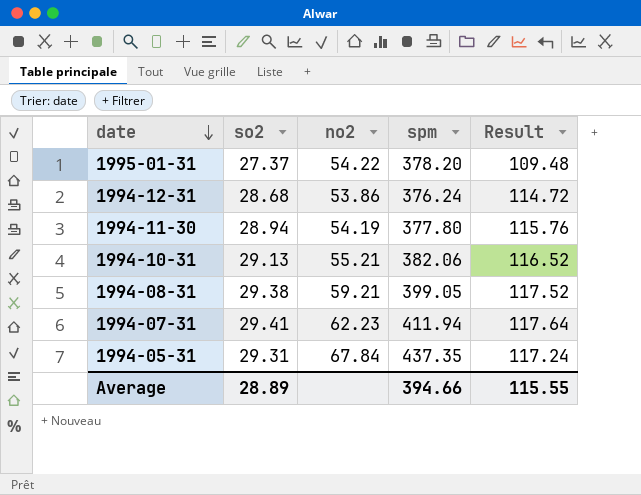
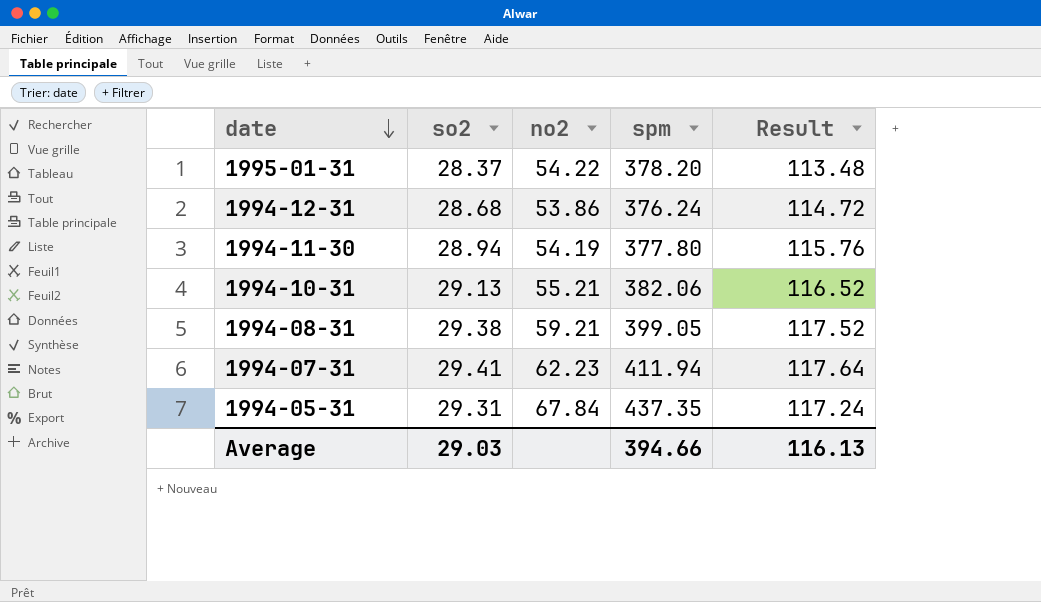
1995-01-31 | so2: 27.37 -> 28.37
1995-01-31 | Result: 109.48 -> 113.48
Average | so2: 28.89 -> 29.03
Average | Result: 115.55 -> 116.13

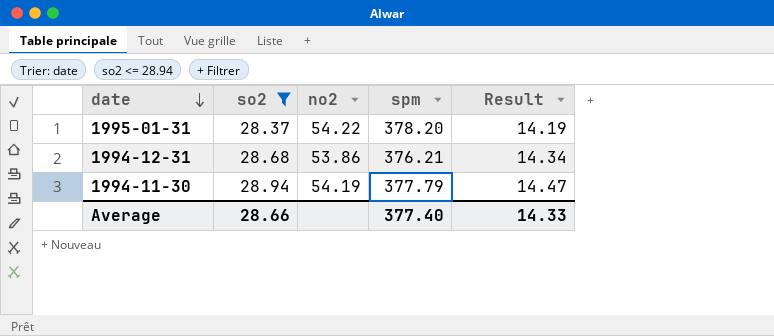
filter: none -> so2 <= 28.94
column Result | formula: [so2] * 4 -> [so2] * 0.5
1994-12-31 | spm: 376.24 -> 376.21
1994-11-30 | spm: 377.80 -> 377.79
Average | so2: 29.03 -> 28.66
Average | spm: 394.66 -> 377.40
Average | Result: 116.13 -> 14.33

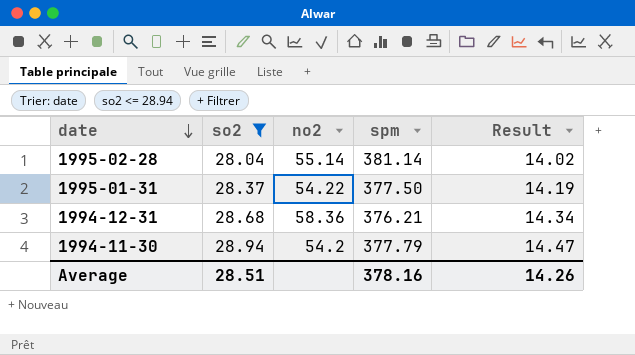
row 1995-02-28: none -> 28.04 | 55.14 | 381.14 | 14.02
1995-01-31 | spm: 378.20 -> 377.50
1994-12-31 | no2: 53.86 -> 58.36
1994-11-30 | no2: 54.19 -> 54.2
Average | so2: 28.66 -> 28.51
Average | spm: 377.40 -> 378.16
Average | Result: 14.33 -> 14.26

